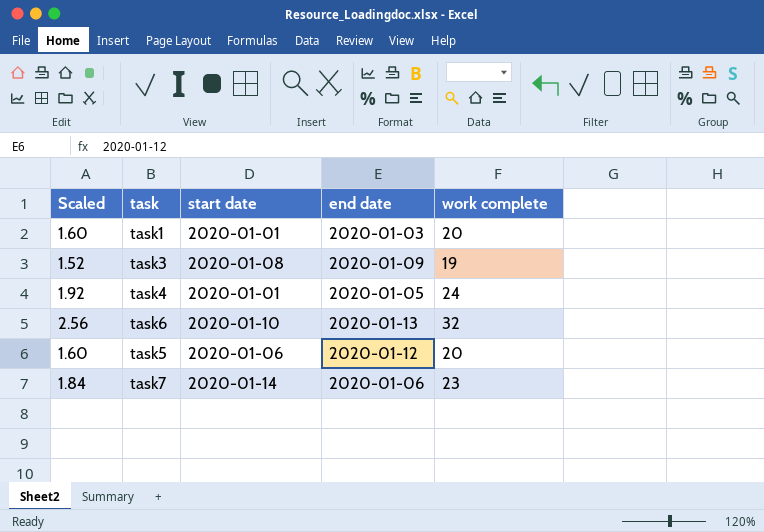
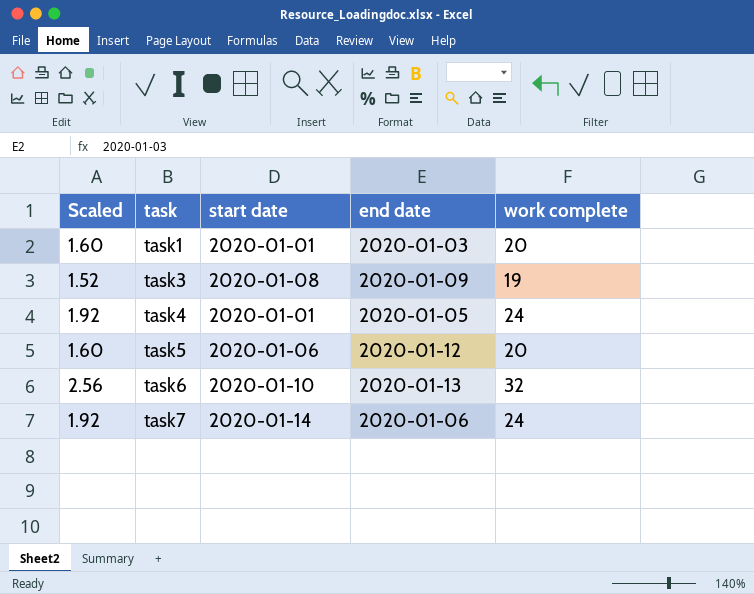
row order: none -> task ascending
task7 | Scaled: 1.84 -> 1.92
task7 | work complete: 23 -> 24

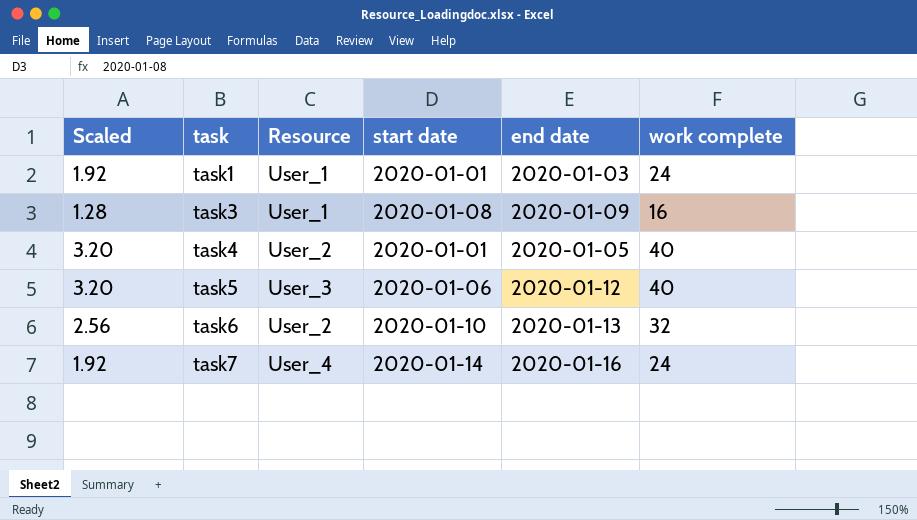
column Resource | position: none -> 3
task1 | Scaled: 1.60 -> 1.92
task1 | work complete: 20 -> 24
task3 | Scaled: 1.52 -> 1.28
task3 | work complete: 19 -> 16
task4 | Scaled: 1.92 -> 3.20
task4 | work complete: 24 -> 40
task5 | Scaled: 1.60 -> 3.20
task5 | work complete: 20 -> 40
task7 | end date: 2020-01-06 -> 2020-01-16

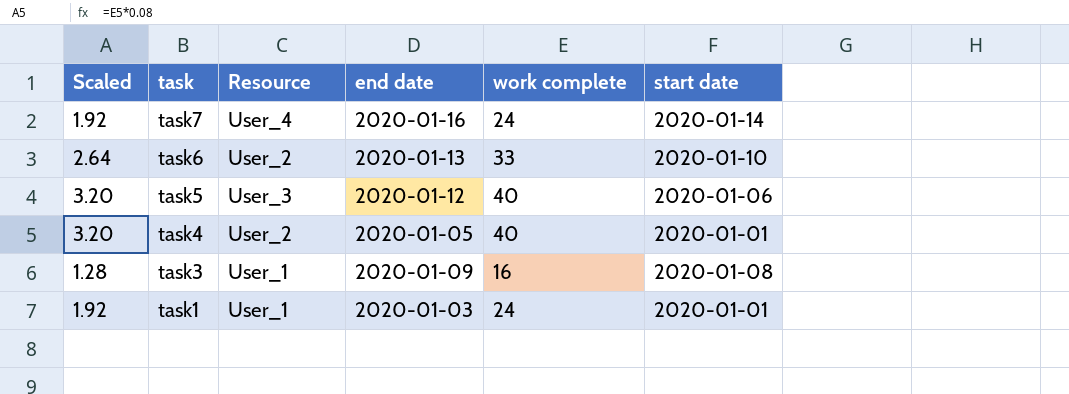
row order: task ascending -> task descending
column start date | position: 4 -> 6
task6 | Scaled: 2.56 -> 2.64
task6 | work complete: 32 -> 33

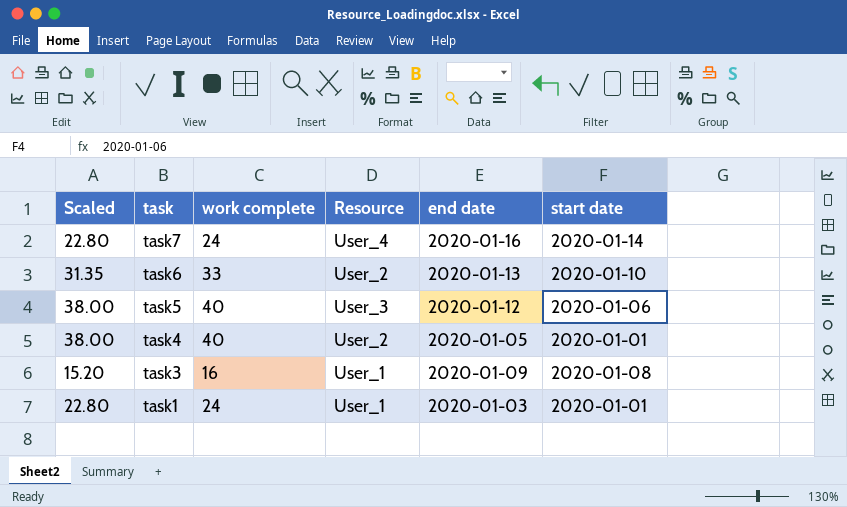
column Scaled | formula: [work complete] * 0.08 -> [work complete] * 0.95
column work complete | position: 5 -> 3

